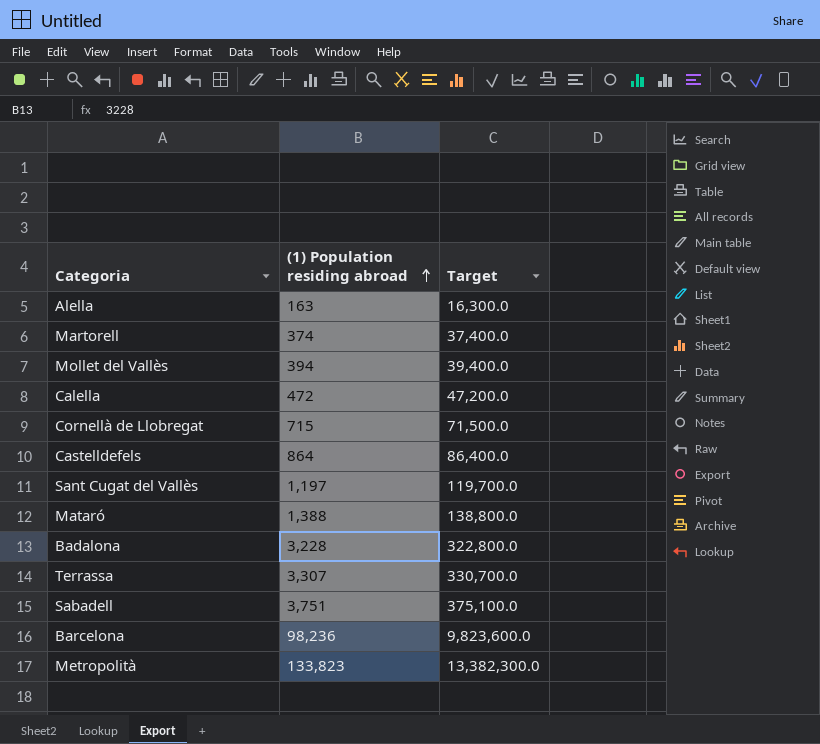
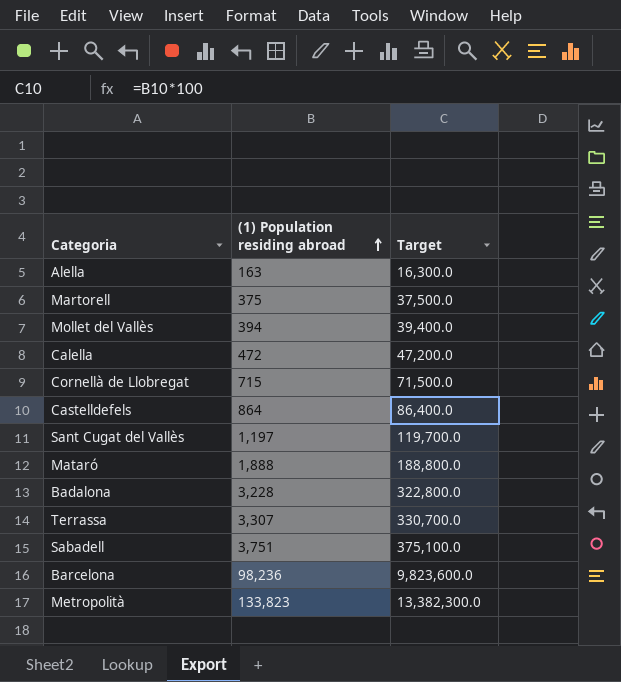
Martorell | (1) Population residing abroad: 374 -> 375
Martorell | Target: 37,400.0 -> 37,500.0
Mataró | (1) Population residing abroad: 1,388 -> 1,888
Mataró | Target: 138,800.0 -> 188,800.0

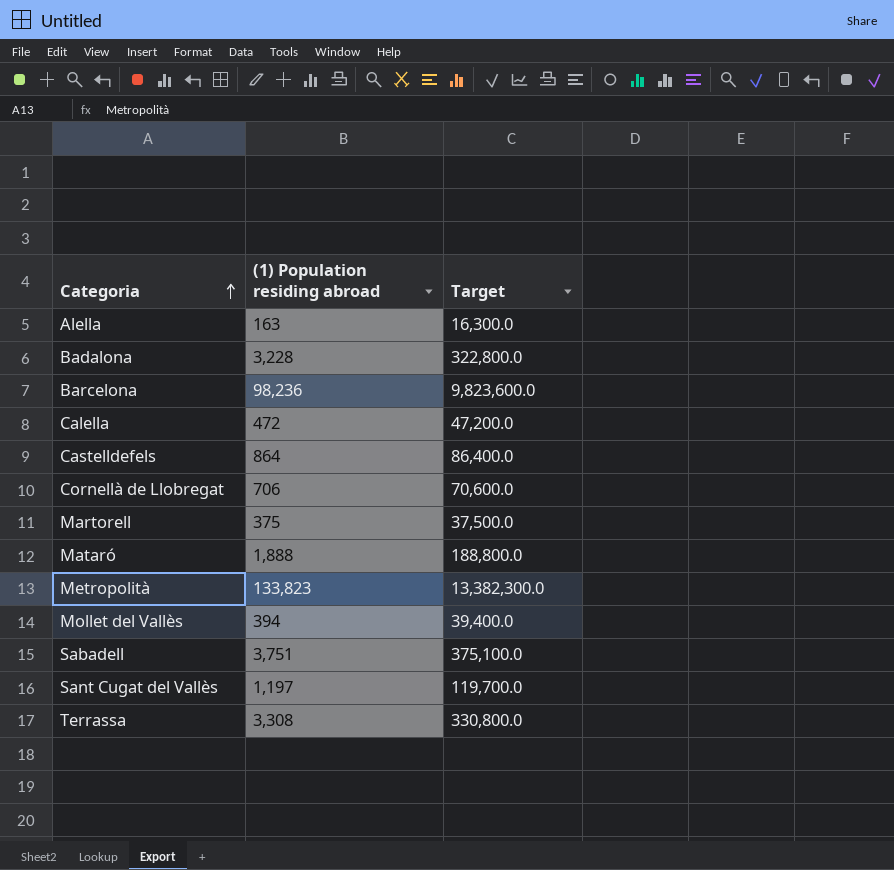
row order: (1) Population residing abroad ascending -> Categoria ascending
Cornellà de Llobregat | (1) Population residing abroad: 715 -> 706
Cornellà de Llobregat | Target: 71,500.0 -> 70,600.0
Terrassa | (1) Population residing abroad: 3,307 -> 3,308
Terrassa | Target: 330,700.0 -> 330,800.0

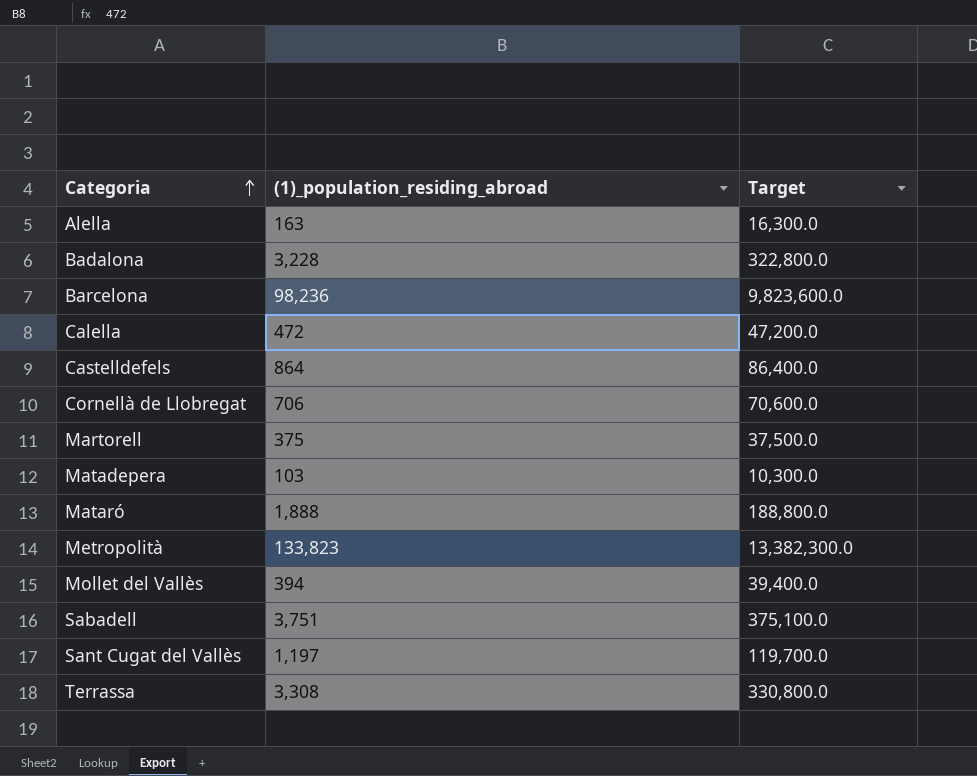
column name: (1) Population residing abroad -> (1)_population_residing_abroad
row Matadepera: none -> 103 | 10,300.0

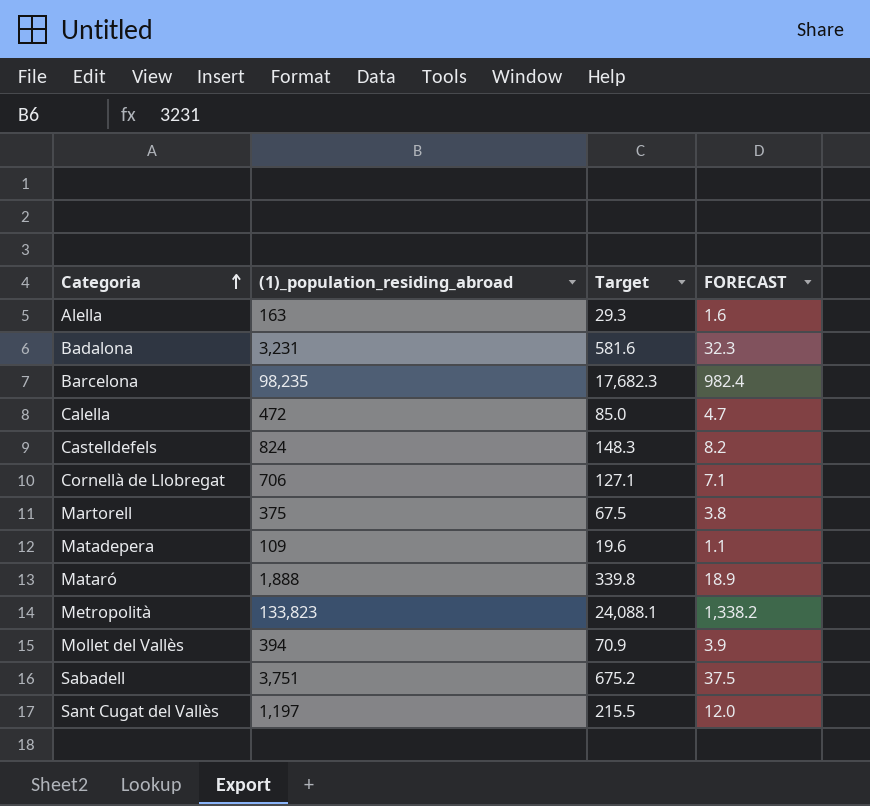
column Target | formula: [(1)_population_residing_abroad] * 100 -> [(1)_population_residing_abroad] * 0.18
column FORECAST | formula: none -> [(1)_population_residing_abroad] * 0.01
row Terrassa: 3,308 | 330,800.0 -> none
Badalona | (1)_population_residing_abroad: 3,228 -> 3,231
Barcelona | (1)_population_residing_abroad: 98,236 -> 98,235
Castelldefels | (1)_population_residing_abroad: 864 -> 824
Matadepera | (1)_population_residing_abroad: 103 -> 109

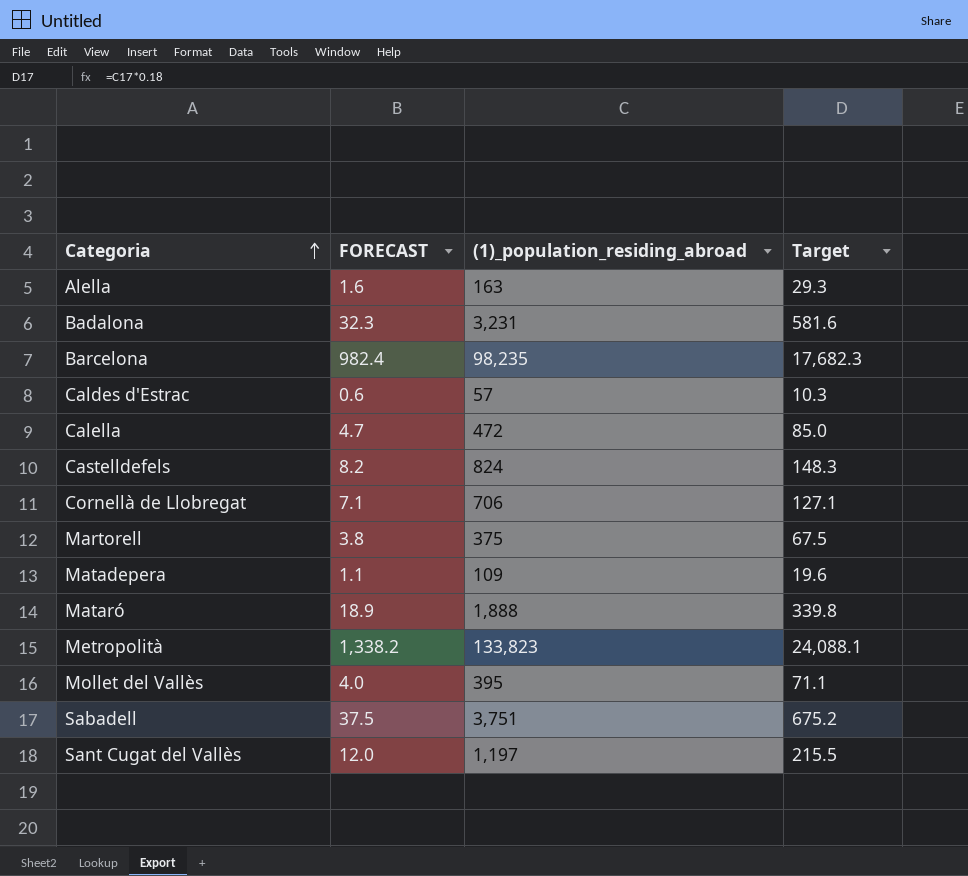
column FORECAST | position: 4 -> 2
row Caldes d'Estrac: none -> 0.6 | 57 | 10.3
Mollet del Vallès | FORECAST: 3.9 -> 4.0
Mollet del Vallès | (1)_population_residing_abroad: 394 -> 395
Mollet del Vallès | Target: 70.9 -> 71.1

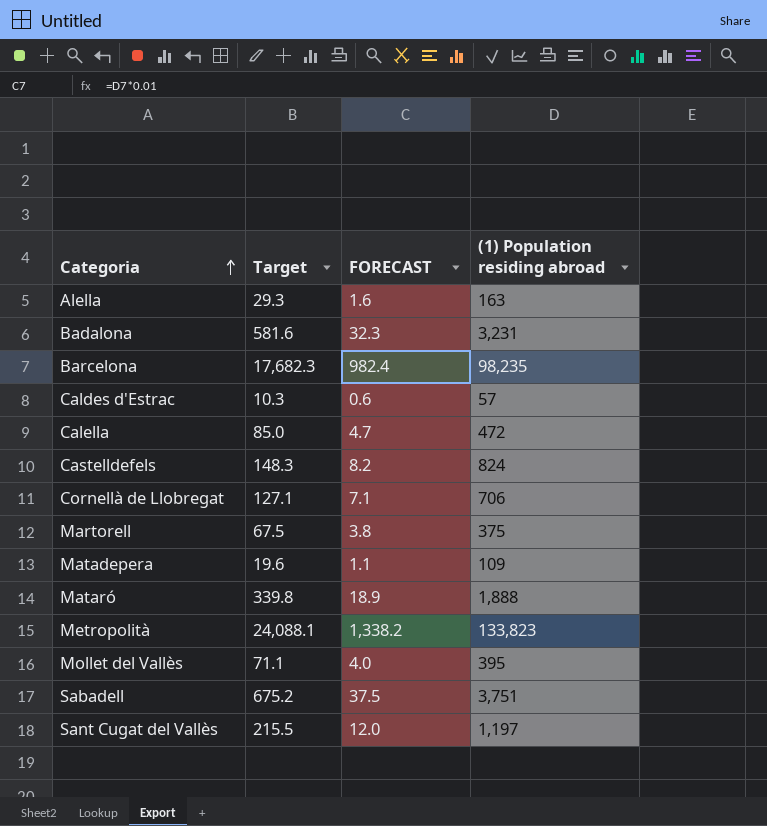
column Target | position: 4 -> 2
column name: (1)_population_residing_abroad -> (1) Population residing abroad

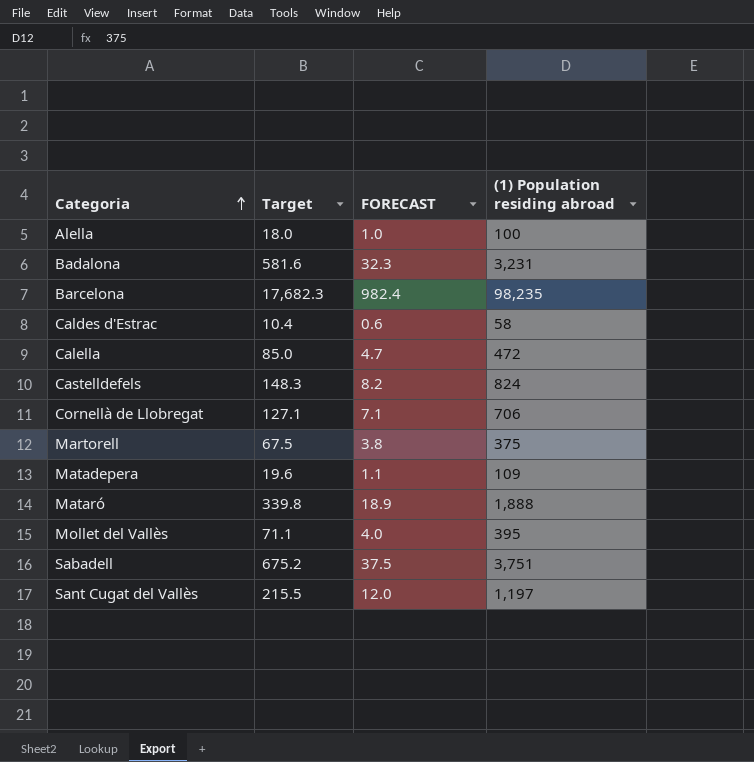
row Metropolità: 24,088.1 | 1,338.2 | 133,823 -> none
Alella | Target: 29.3 -> 18.0
Alella | FORECAST: 1.6 -> 1.0
Alella | (1) Population residing abroad: 163 -> 100
Caldes d'Estrac | Target: 10.3 -> 10.4
Caldes d'Estrac | (1) Population residing abroad: 57 -> 58

